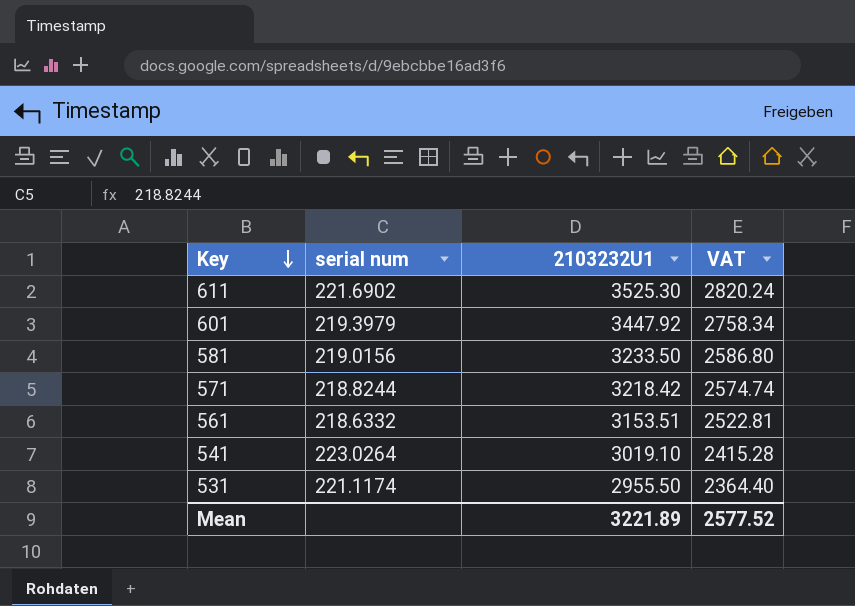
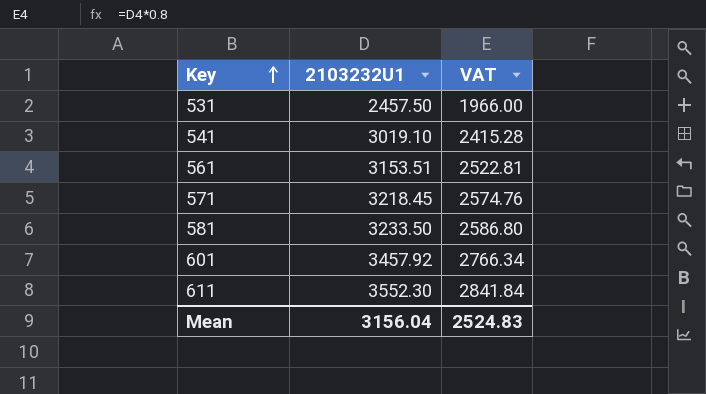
row order: Key descending -> Key ascending
column serial num | position: 2 -> none
531 | 2103232U1: 2955.50 -> 2457.50
531 | VAT: 2364.40 -> 1966.00
571 | 2103232U1: 3218.42 -> 3218.45
571 | VAT: 2574.74 -> 2574.76
601 | 2103232U1: 3447.92 -> 3457.92
601 | VAT: 2758.34 -> 2766.34
611 | 2103232U1: 3525.30 -> 3552.30
611 | VAT: 2820.24 -> 2841.84
Mean | 2103232U1: 3221.89 -> 3156.04
Mean | VAT: 2577.52 -> 2524.83

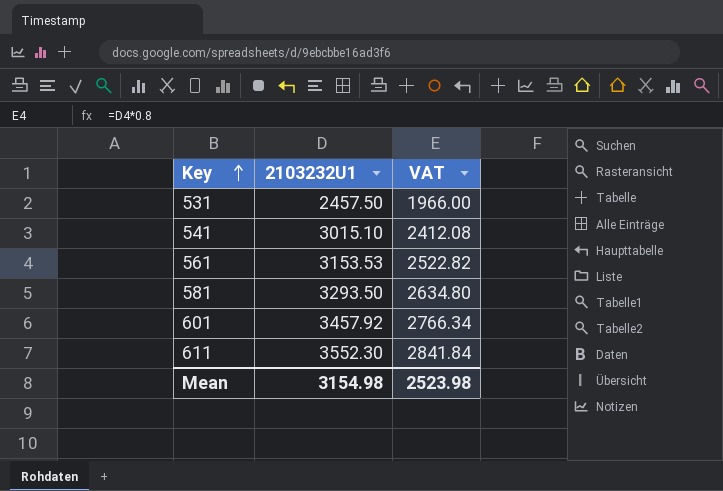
row 571: 3218.45 | 2574.76 -> none
541 | 2103232U1: 3019.10 -> 3015.10
541 | VAT: 2415.28 -> 2412.08
561 | 2103232U1: 3153.51 -> 3153.53
561 | VAT: 2522.81 -> 2522.82
581 | 2103232U1: 3233.50 -> 3293.50
581 | VAT: 2586.80 -> 2634.80
Mean | 2103232U1: 3156.04 -> 3154.98
Mean | VAT: 2524.83 -> 2523.98

